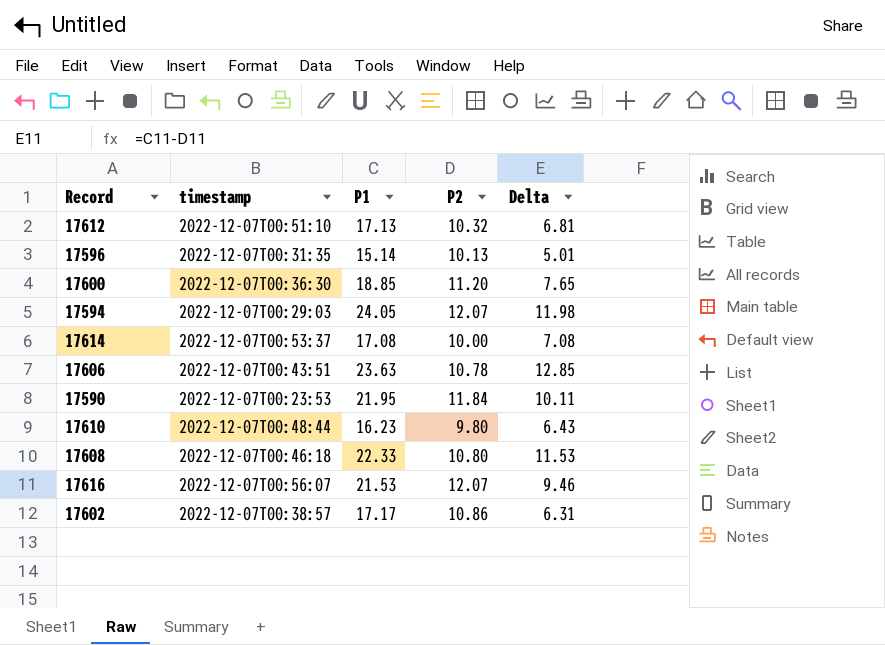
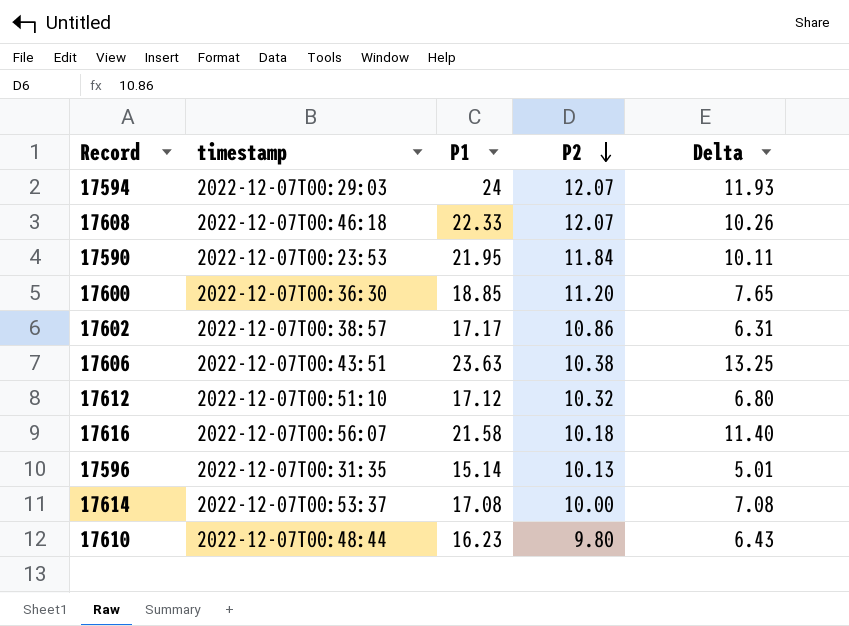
row order: none -> P2 descending
17594 | P1: 24.05 -> 24
17594 | Delta: 11.98 -> 11.93
17608 | P2: 10.80 -> 12.07
17608 | Delta: 11.53 -> 10.26
17606 | P2: 10.78 -> 10.38
17606 | Delta: 12.85 -> 13.25
17612 | P1: 17.13 -> 17.12
17612 | Delta: 6.81 -> 6.80
17616 | P1: 21.53 -> 21.58
17616 | P2: 12.07 -> 10.18
17616 | Delta: 9.46 -> 11.40

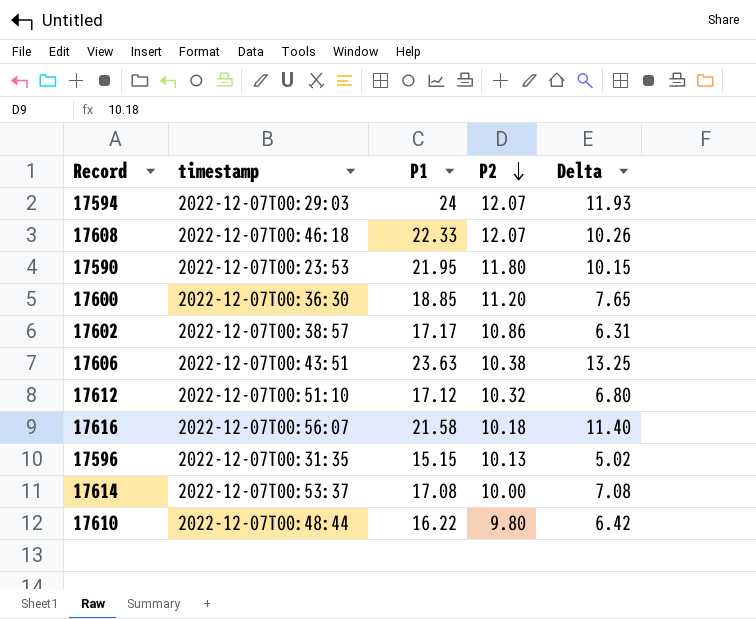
17590 | P2: 11.84 -> 11.80
17590 | Delta: 10.11 -> 10.15
17596 | P1: 15.14 -> 15.15
17596 | Delta: 5.01 -> 5.02
17610 | P1: 16.23 -> 16.22
17610 | Delta: 6.43 -> 6.42

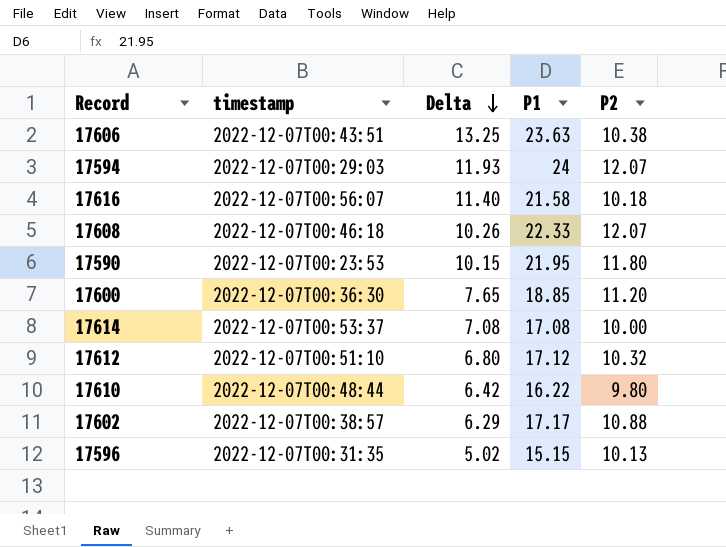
row order: P2 descending -> Delta descending
column Delta | position: 5 -> 3
17602 | Delta: 6.31 -> 6.29
17602 | P2: 10.86 -> 10.88

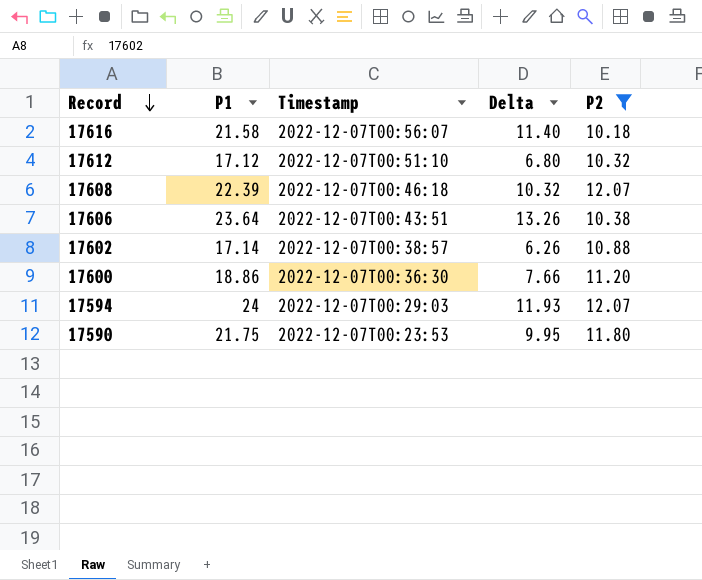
filter: none -> P2 >= 10.18
row order: Delta descending -> Record descending
column P1 | position: 4 -> 2
column name: timestamp -> Timestamp
17608 | P1: 22.33 -> 22.39
17608 | Delta: 10.26 -> 10.32
17606 | P1: 23.63 -> 23.64
17606 | Delta: 13.25 -> 13.26
17602 | P1: 17.17 -> 17.14
17602 | Delta: 6.29 -> 6.26
17600 | P1: 18.85 -> 18.86
17600 | Delta: 7.65 -> 7.66
17590 | P1: 21.95 -> 21.75
17590 | Delta: 10.15 -> 9.95

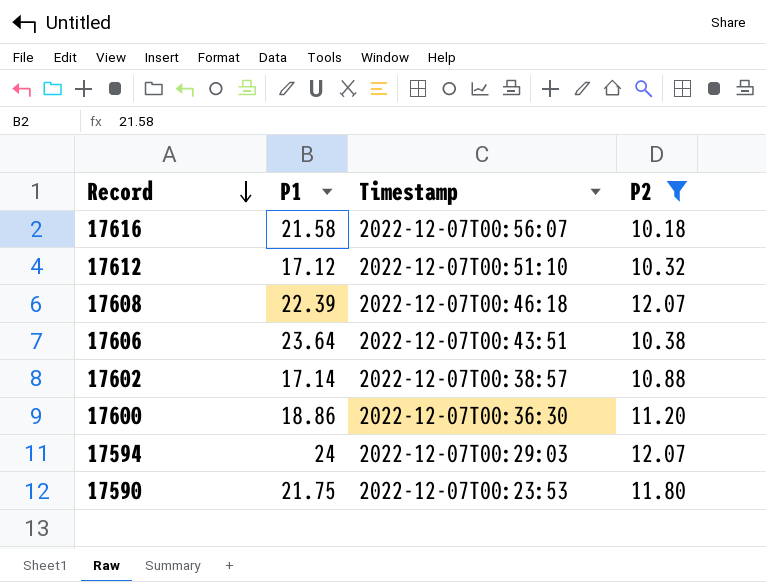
column Delta | formula: [P1] - [P2] -> none

